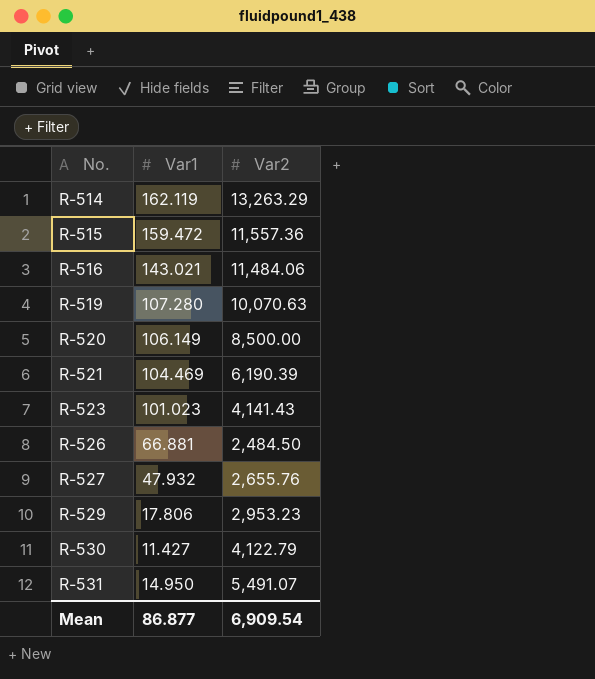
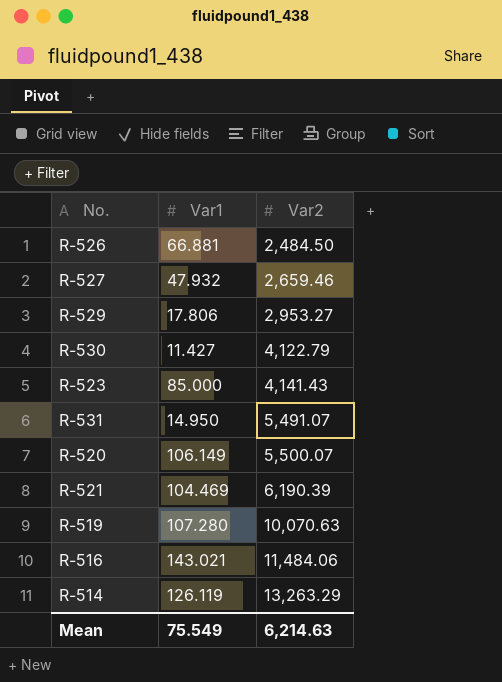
row order: No. ascending -> Var2 ascending
row R-515: 159.472 | 11,557.36 -> none
R-527 | Var2: 2,655.76 -> 2,659.46
R-529 | Var2: 2,953.23 -> 2,953.27
R-523 | Var1: 101.023 -> 85.000
R-520 | Var2: 8,500.00 -> 5,500.07
R-514 | Var1: 162.119 -> 126.119
Mean | Var1: 86.877 -> 75.549
Mean | Var2: 6,909.54 -> 6,214.63

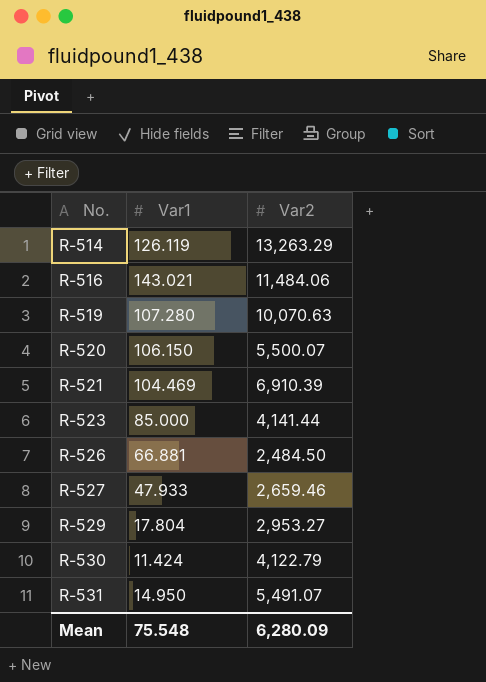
row order: Var2 ascending -> No. ascending
R-520 | Var1: 106.149 -> 106.150
R-521 | Var2: 6,190.39 -> 6,910.39
R-523 | Var2: 4,141.43 -> 4,141.44
R-527 | Var1: 47.932 -> 47.933
R-529 | Var1: 17.806 -> 17.804
R-530 | Var1: 11.427 -> 11.424
Mean | Var1: 75.549 -> 75.548
Mean | Var2: 6,214.63 -> 6,280.09

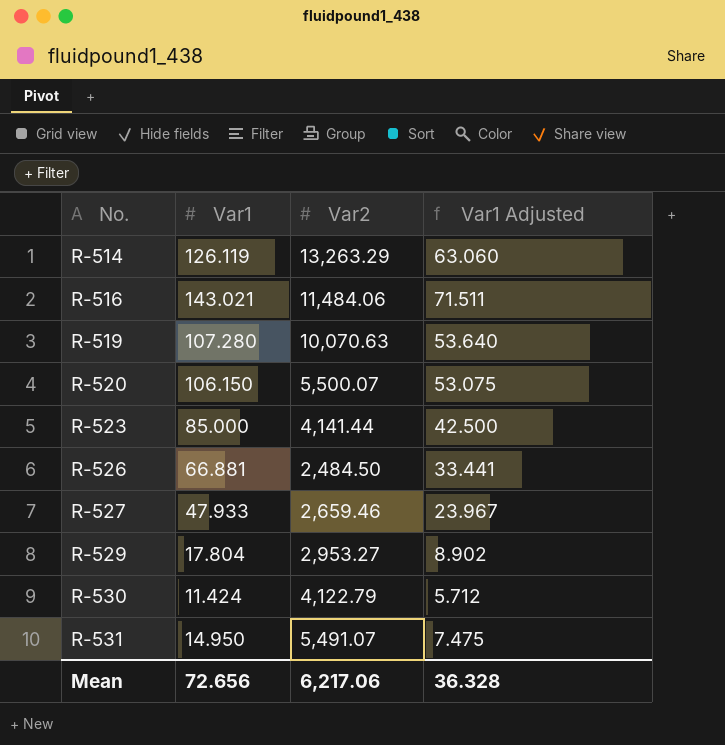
column Var1 Adjusted | formula: none -> [Var1] * 0.5
row R-521: 104.469 | 6,910.39 -> none
Mean | Var1: 75.548 -> 72.656
Mean | Var2: 6,280.09 -> 6,217.06

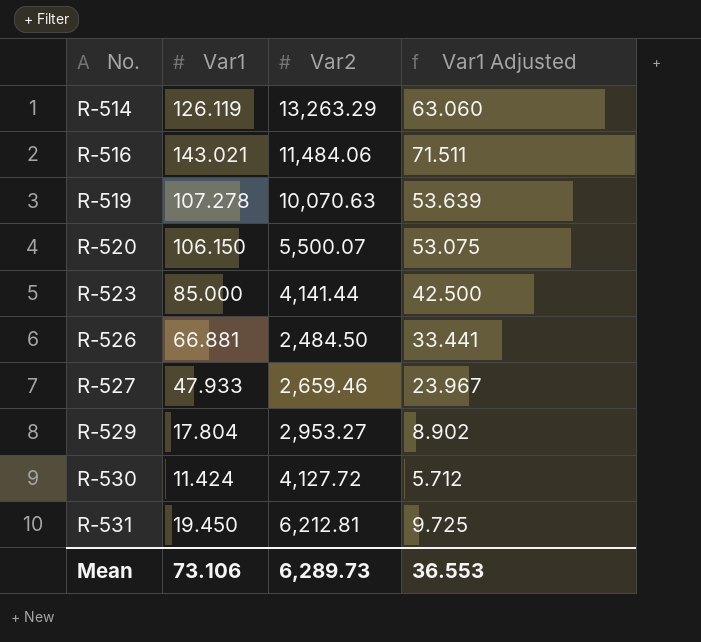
R-519 | Var1: 107.280 -> 107.278
R-519 | Var1 Adjusted: 53.640 -> 53.639
R-530 | Var2: 4,122.79 -> 4,127.72
R-531 | Var1: 14.950 -> 19.450
R-531 | Var2: 5,491.07 -> 6,212.81
R-531 | Var1 Adjusted: 7.475 -> 9.725
Mean | Var1: 72.656 -> 73.106
Mean | Var2: 6,217.06 -> 6,289.73
Mean | Var1 Adjusted: 36.328 -> 36.553

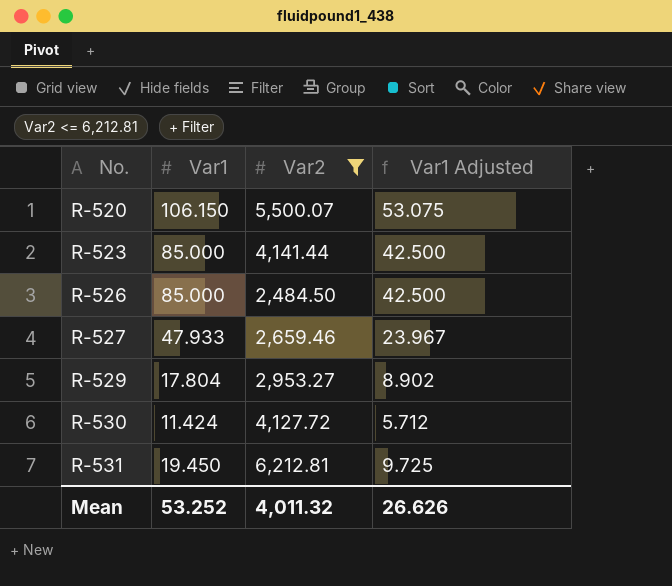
filter: none -> Var2 <= 6,212.81
R-526 | Var1: 66.881 -> 85.000
R-526 | Var1 Adjusted: 33.441 -> 42.500
Mean | Var1: 73.106 -> 53.252
Mean | Var2: 6,289.73 -> 4,011.32
Mean | Var1 Adjusted: 36.553 -> 26.626

